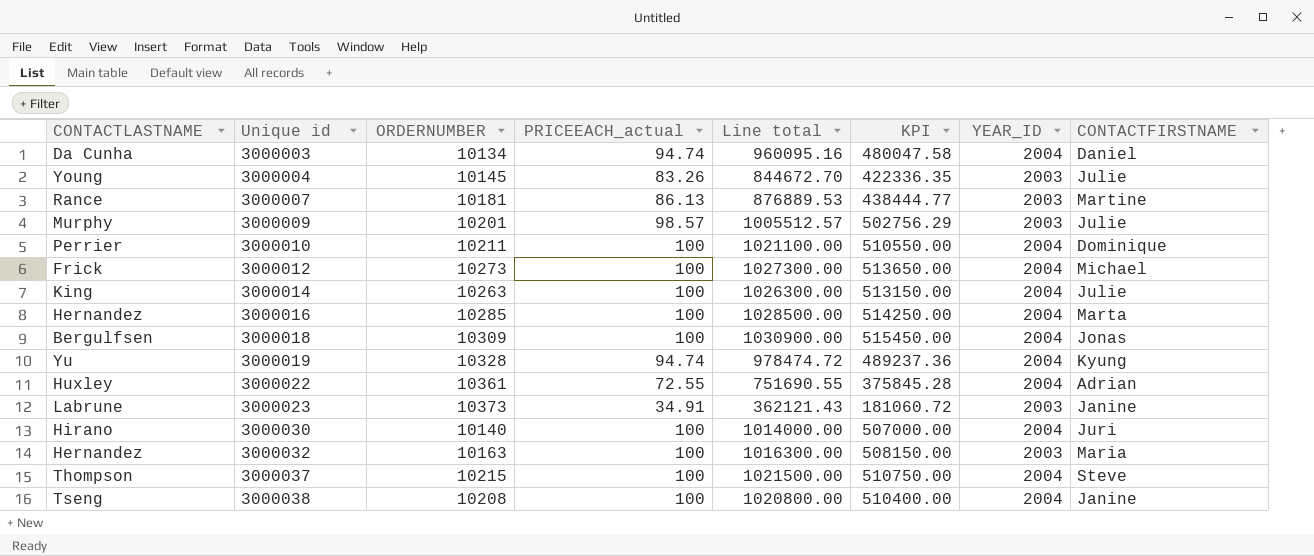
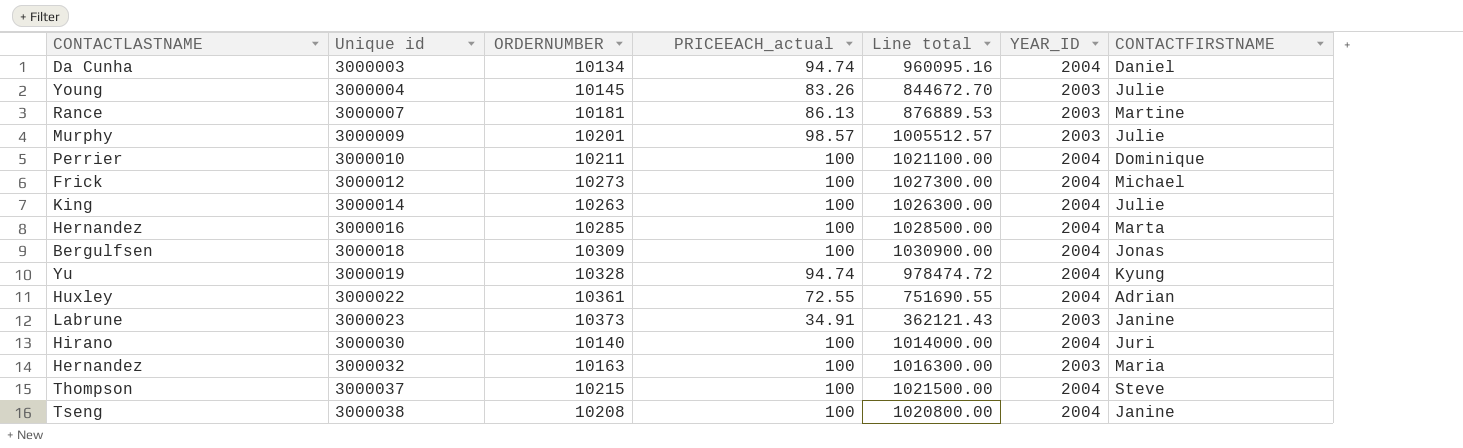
column KPI | formula: [Line total] * 0.5 -> none

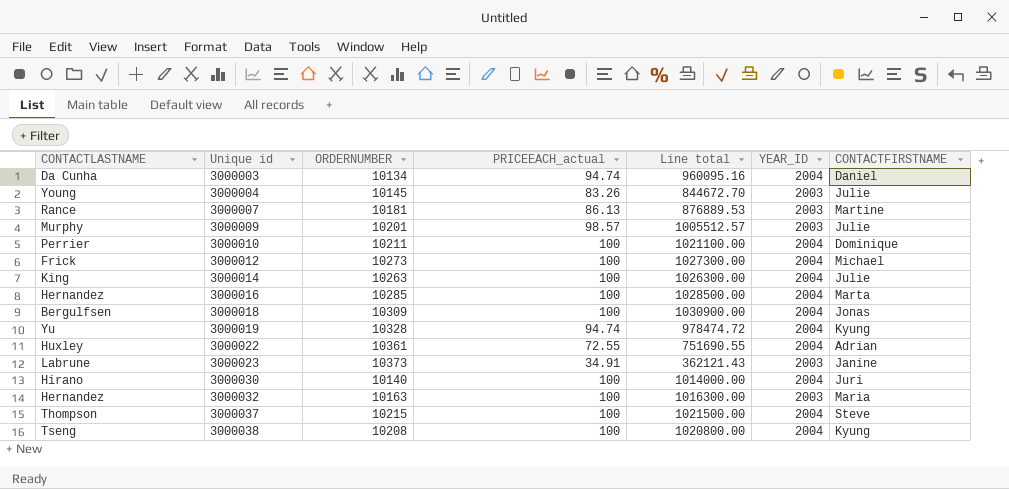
3000038 | CONTACTFIRSTNAME: Janine -> Kyung

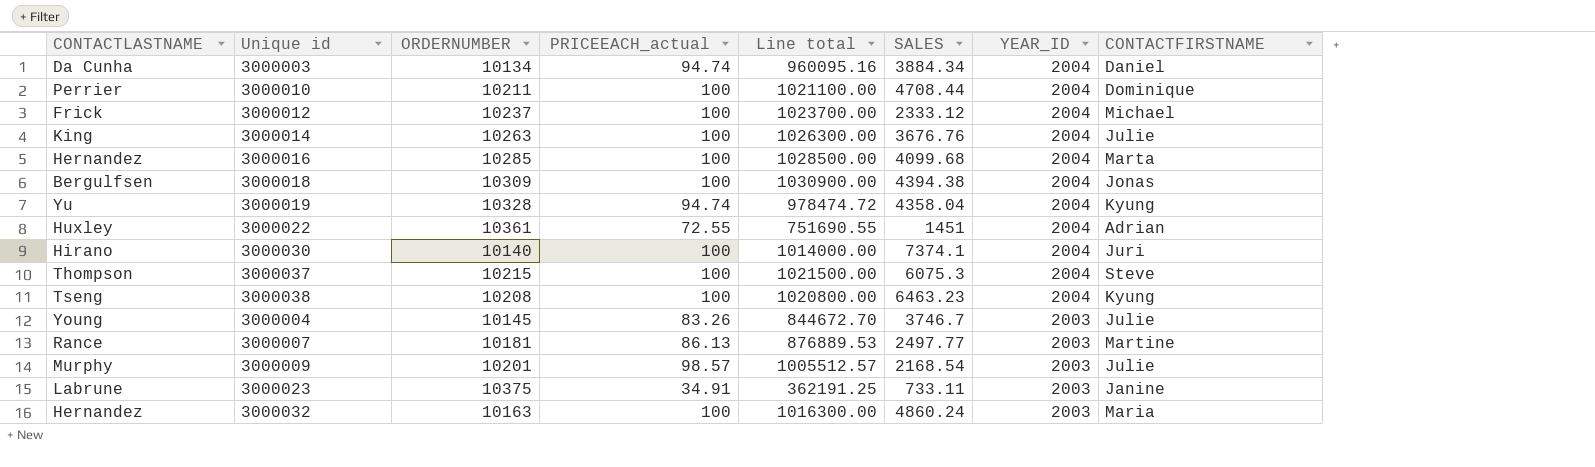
row order: Unique id ascending -> YEAR_ID descending
column SALES | position: none -> 6
3000012 | ORDERNUMBER: 10273 -> 10237
3000012 | Line total: 1027300.00 -> 1023700.00
3000023 | ORDERNUMBER: 10373 -> 10375
3000023 | Line total: 362121.43 -> 362191.25

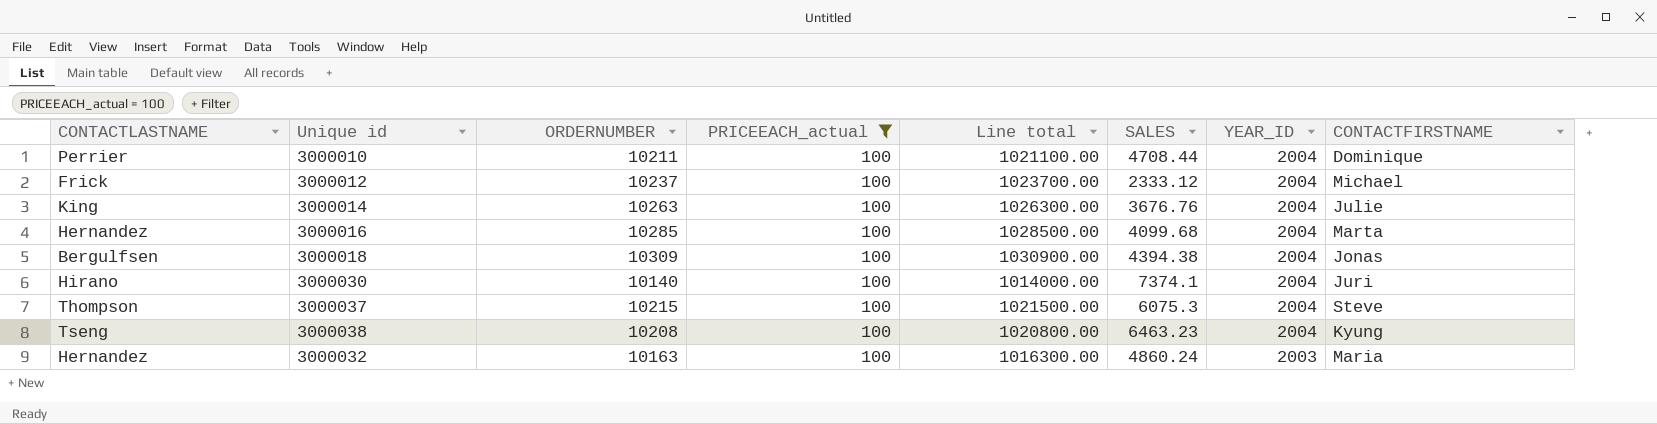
filter: none -> PRICEEACH_actual = 100

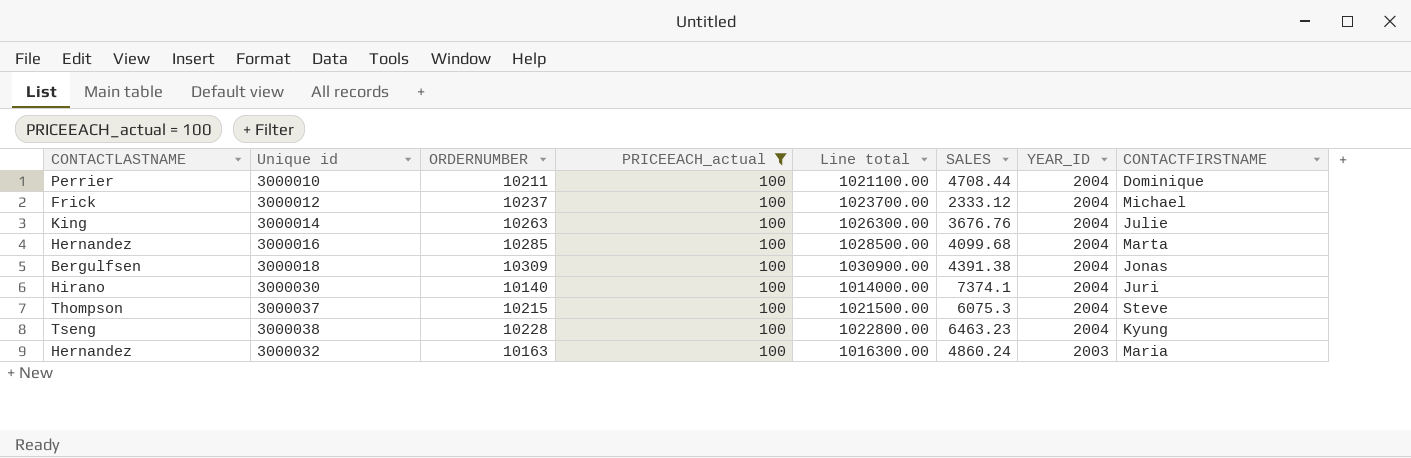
3000018 | SALES: 4394.38 -> 4391.38
3000038 | ORDERNUMBER: 10208 -> 10228
3000038 | Line total: 1020800.00 -> 1022800.00

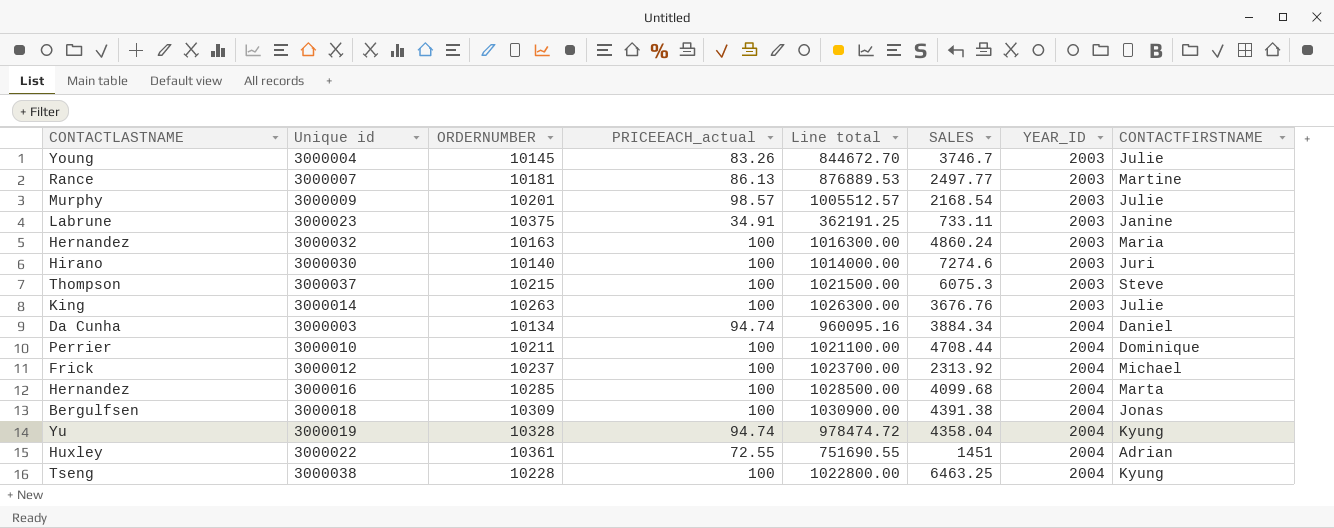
filter: PRICEEACH_actual = 100 -> none
row order: YEAR_ID descending -> YEAR_ID ascending
3000030 | SALES: 7374.1 -> 7274.6
3000030 | YEAR_ID: 2004 -> 2003
3000037 | YEAR_ID: 2004 -> 2003
3000014 | YEAR_ID: 2004 -> 2003
3000012 | SALES: 2333.12 -> 2313.92
3000038 | SALES: 6463.23 -> 6463.25

